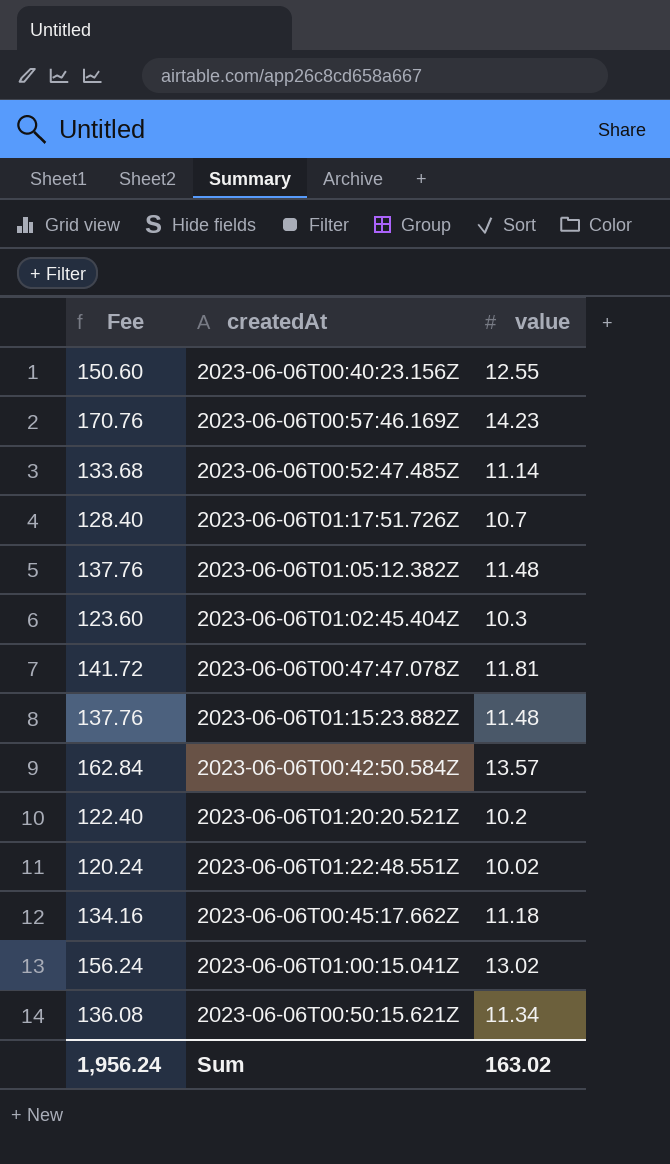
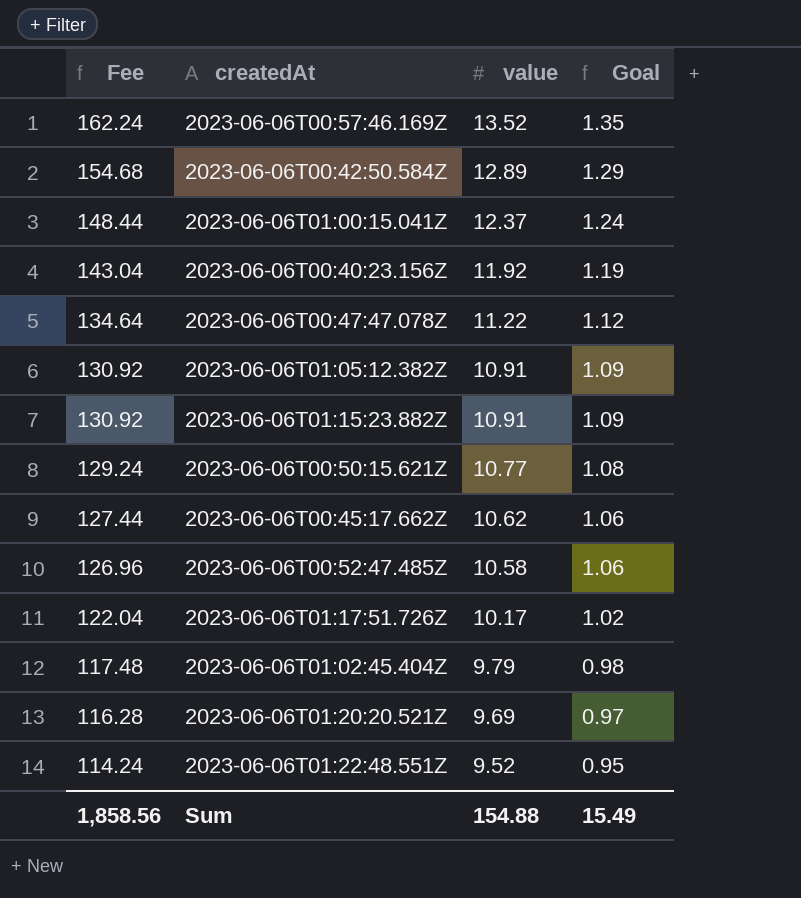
row order: none -> Fee descending
column Goal | formula: none -> [value] * 0.1
2023-06-06T00:57:46.169Z | Fee: 170.76 -> 162.24
2023-06-06T00:57:46.169Z | value: 14.23 -> 13.52
2023-06-06T00:42:50.584Z | Fee: 162.84 -> 154.68
2023-06-06T00:42:50.584Z | value: 13.57 -> 12.89
2023-06-06T01:00:15.041Z | Fee: 156.24 -> 148.44
2023-06-06T01:00:15.041Z | value: 13.02 -> 12.37
2023-06-06T00:40:23.156Z | Fee: 150.60 -> 143.04
2023-06-06T00:40:23.156Z | value: 12.55 -> 11.92
2023-06-06T00:47:47.078Z | Fee: 141.72 -> 134.64
2023-06-06T00:47:47.078Z | value: 11.81 -> 11.22
2023-06-06T01:05:12.382Z | Fee: 137.76 -> 130.92
2023-06-06T01:05:12.382Z | value: 11.48 -> 10.91
2023-06-06T01:15:23.882Z | Fee: 137.76 -> 130.92
2023-06-06T01:15:23.882Z | value: 11.48 -> 10.91
2023-06-06T00:50:15.621Z | Fee: 136.08 -> 129.24
2023-06-06T00:50:15.621Z | value: 11.34 -> 10.77
2023-06-06T00:45:17.662Z | Fee: 134.16 -> 127.44
2023-06-06T00:45:17.662Z | value: 11.18 -> 10.62
2023-06-06T00:52:47.485Z | Fee: 133.68 -> 126.96
2023-06-06T00:52:47.485Z | value: 11.14 -> 10.58
2023-06-06T01:17:51.726Z | Fee: 128.40 -> 122.04
2023-06-06T01:17:51.726Z | value: 10.7 -> 10.17
2023-06-06T01:02:45.404Z | Fee: 123.60 -> 117.48
2023-06-06T01:02:45.404Z | value: 10.3 -> 9.79
2023-06-06T01:20:20.521Z | Fee: 122.40 -> 116.28
2023-06-06T01:20:20.521Z | value: 10.2 -> 9.69
2023-06-06T01:22:48.551Z | Fee: 120.24 -> 114.24
2023-06-06T01:22:48.551Z | value: 10.02 -> 9.52
Sum | Fee: 1,956.24 -> 1,858.56
Sum | value: 163.02 -> 154.88

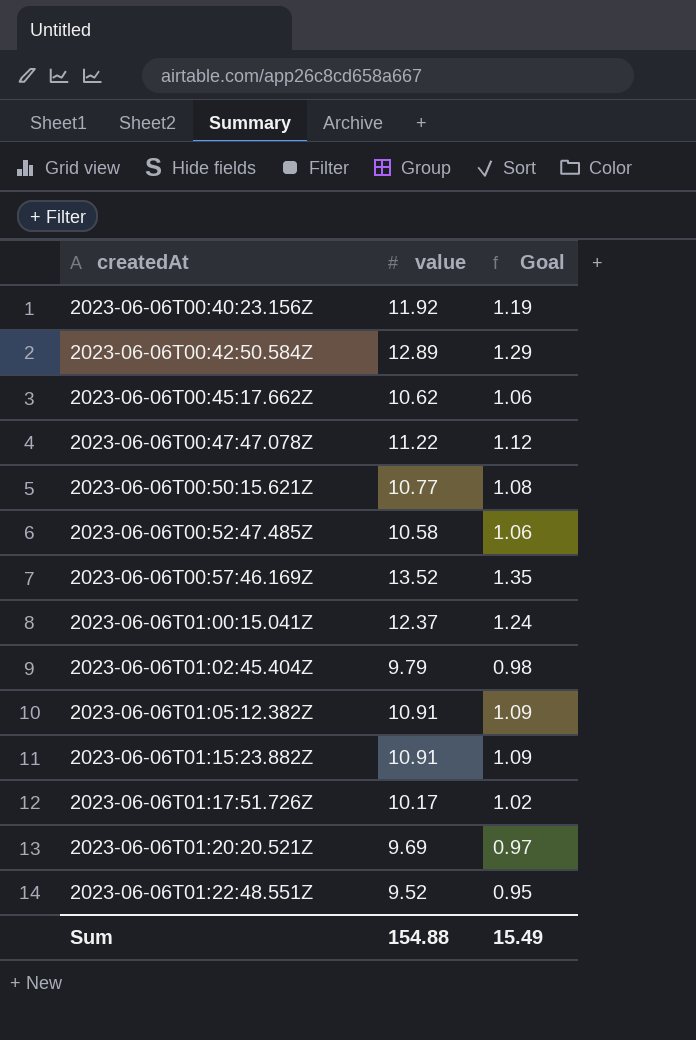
row order: Fee descending -> createdAt ascending
column Fee | formula: [value] * 12 -> none

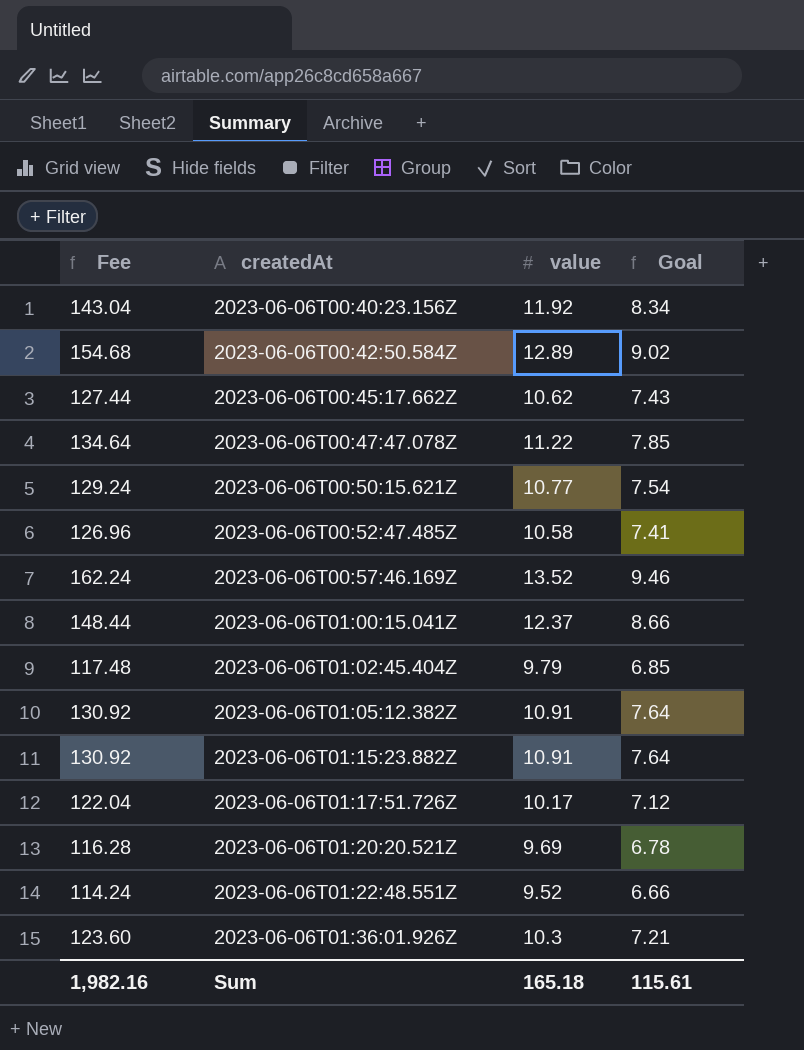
column Fee | formula: none -> [value] * 12
column Goal | formula: [value] * 0.1 -> [value] * 0.7
row 2023-06-06T01:36:01.926Z: none -> 123.60 | 10.3 | 7.21
Sum | value: 154.88 -> 165.18
Sum | Goal: 15.49 -> 115.61

